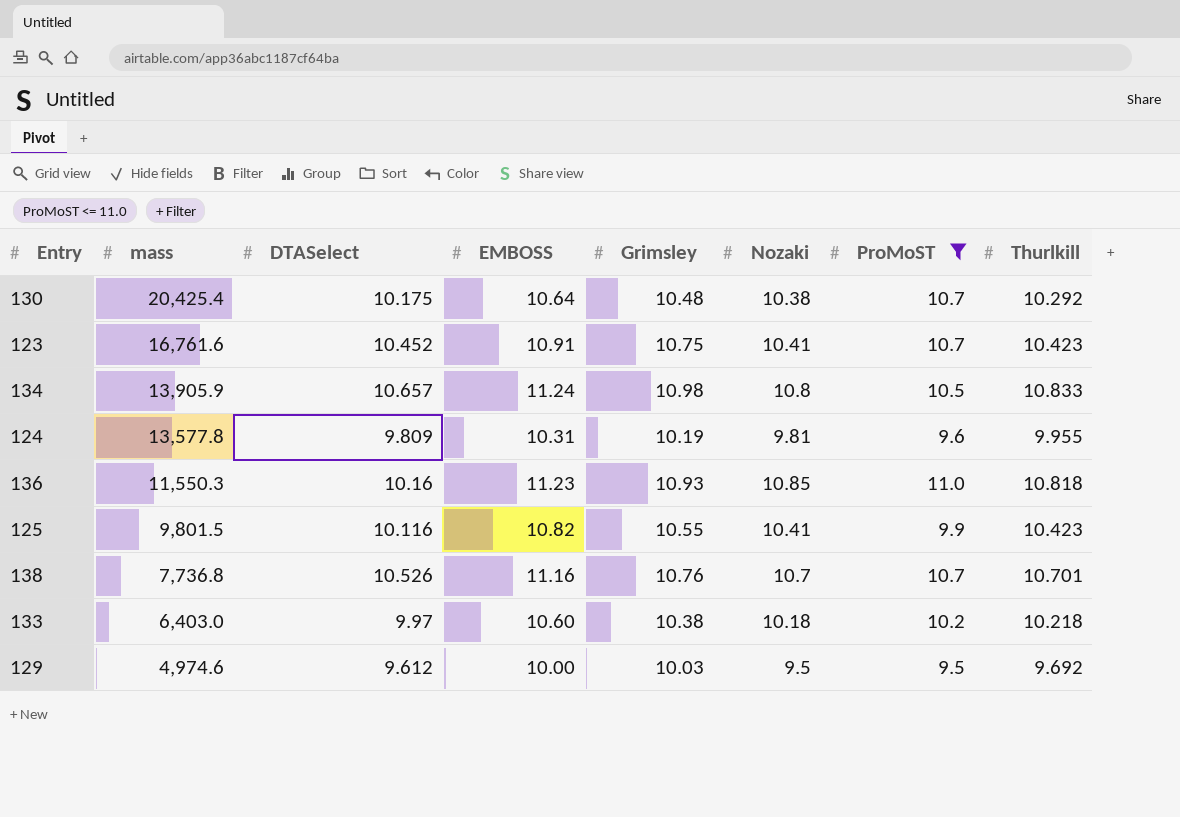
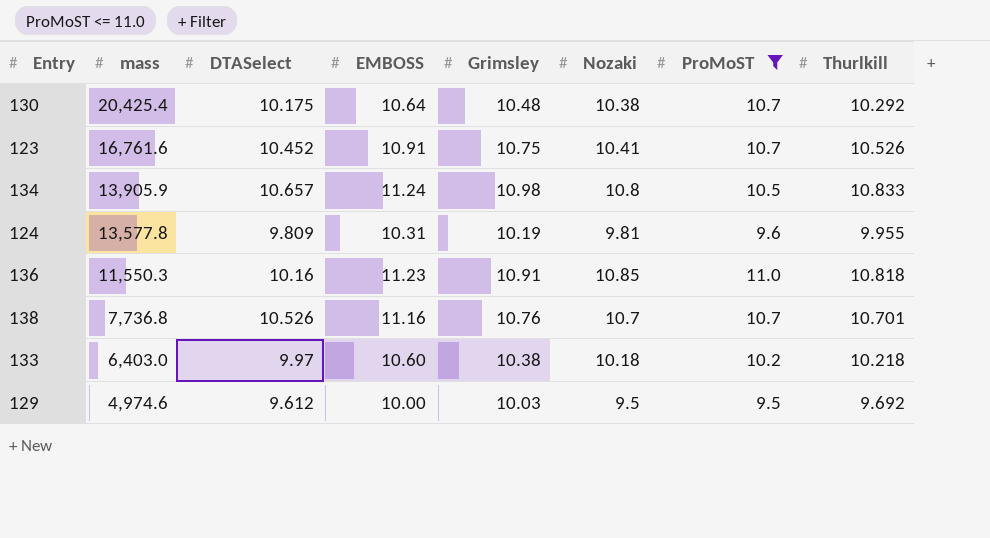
row 125: 9,801.5 | 10.116 | 10.82 | 10.55 | 10.41 | 9.9 | 10.423 -> none
123 | Thurlkill: 10.423 -> 10.526
136 | Grimsley: 10.93 -> 10.91

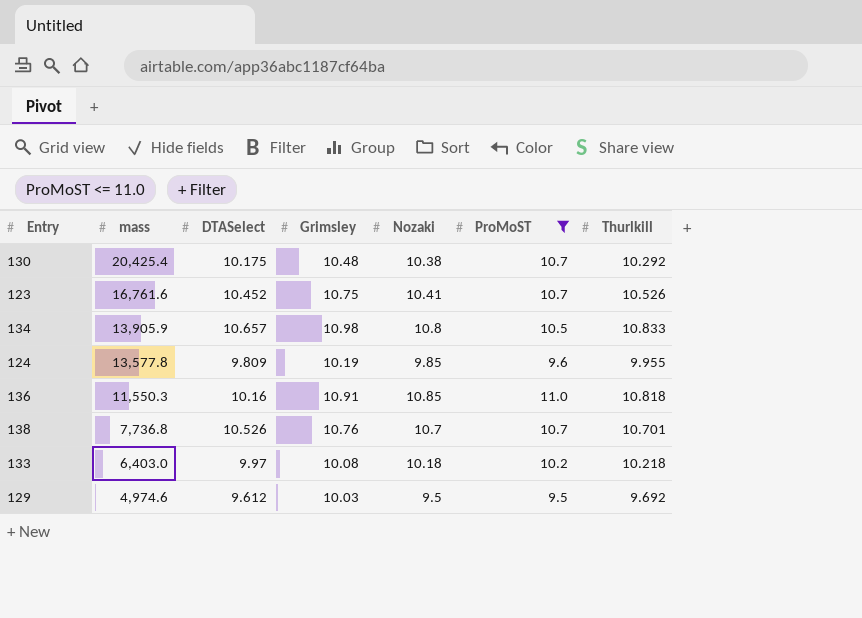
column EMBOSS | position: 4 -> none
124 | Nozaki: 9.81 -> 9.85
133 | Grimsley: 10.38 -> 10.08

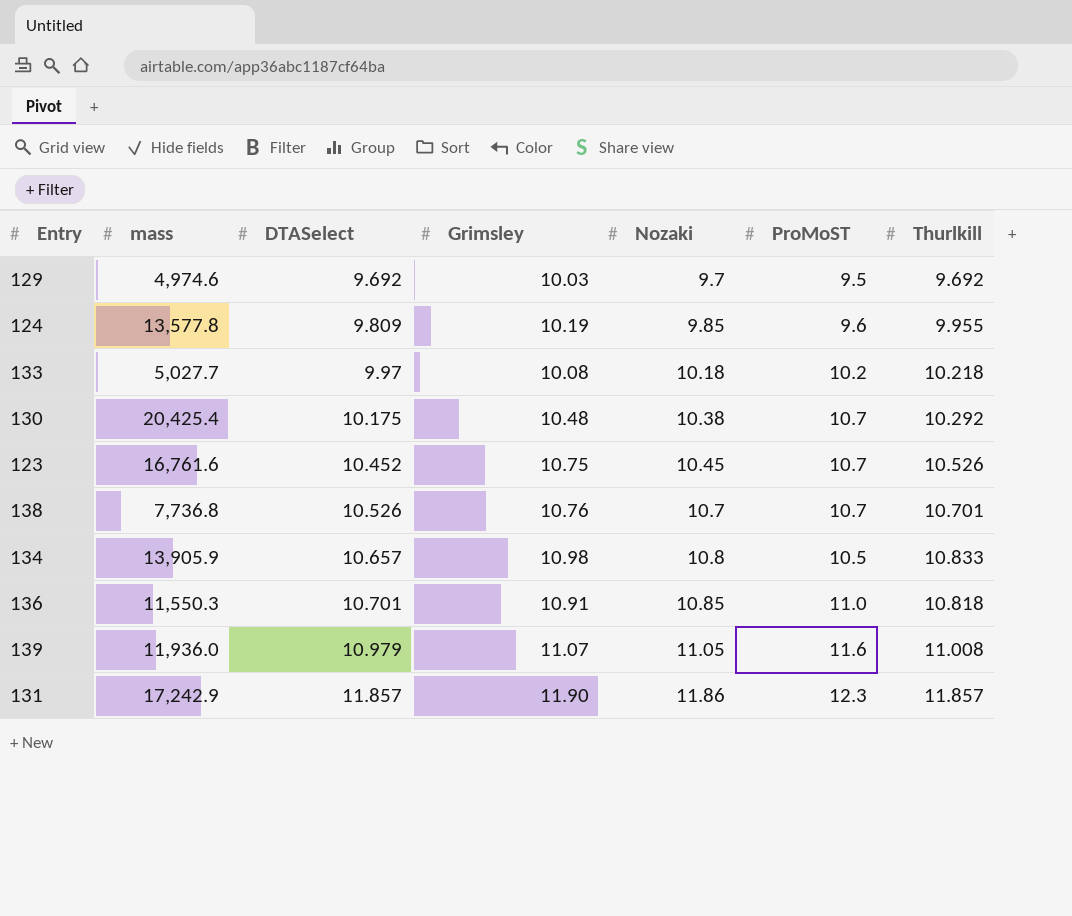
filter: ProMoST <= 11.0 -> none
row order: mass descending -> DTASelect ascending
129 | DTASelect: 9.612 -> 9.692
129 | Nozaki: 9.5 -> 9.7
133 | mass: 6,403.0 -> 5,027.7
123 | Nozaki: 10.41 -> 10.45
136 | DTASelect: 10.16 -> 10.701

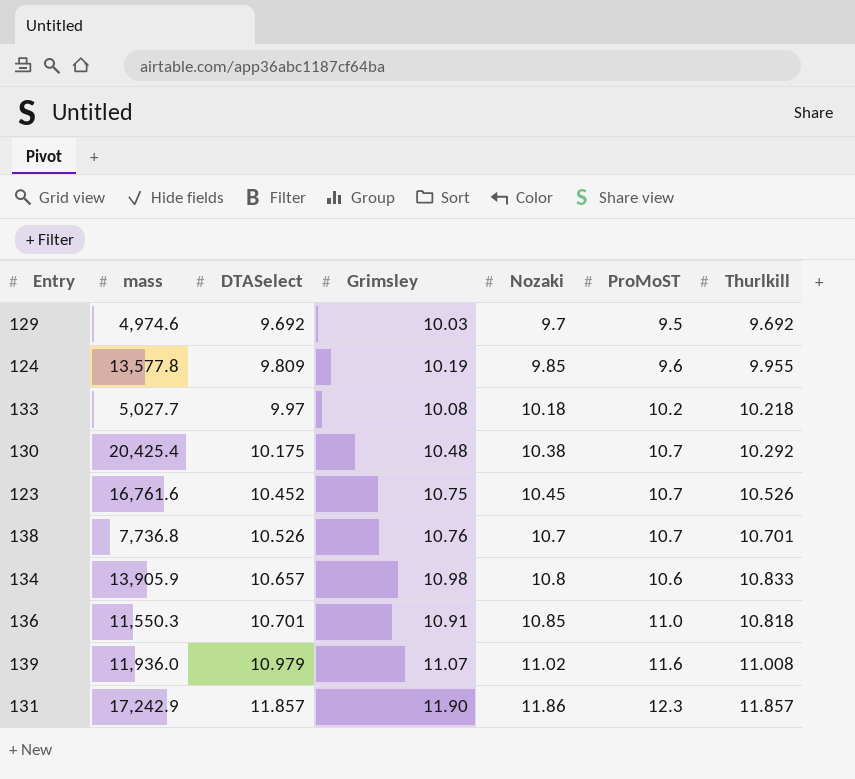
134 | ProMoST: 10.5 -> 10.6
139 | Nozaki: 11.05 -> 11.02

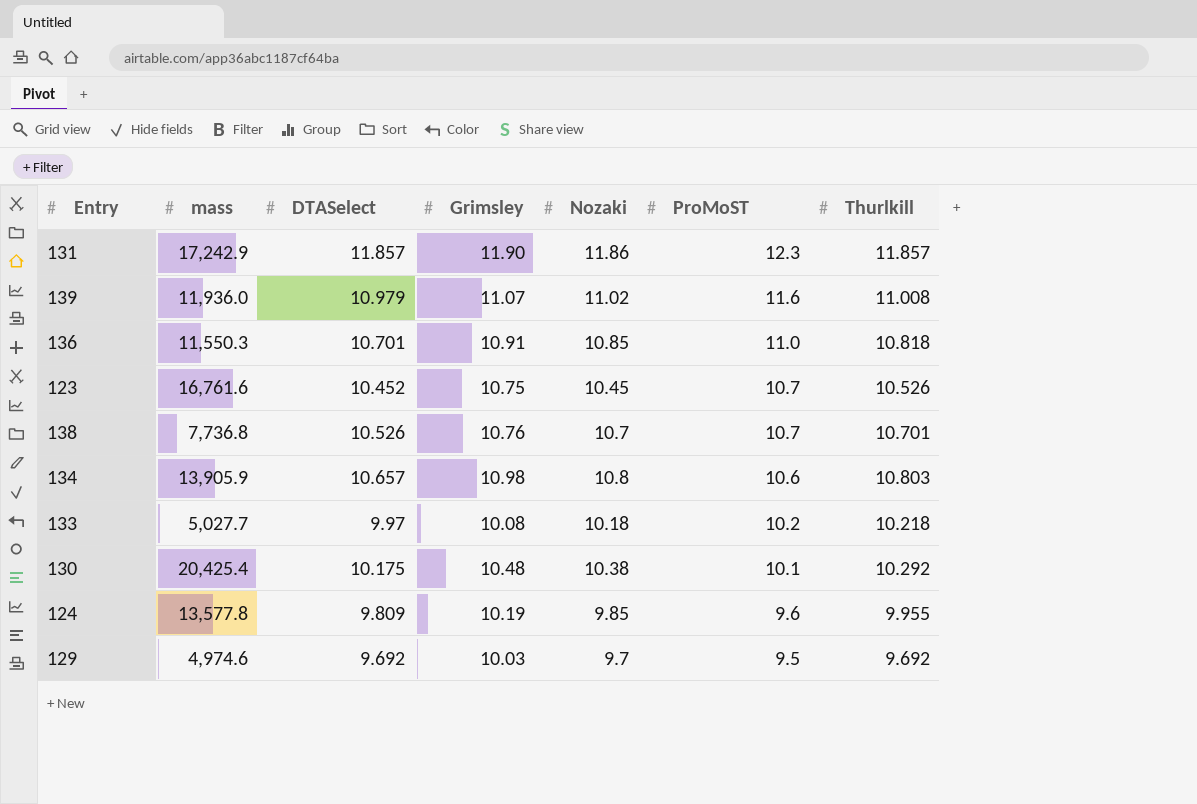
row order: DTASelect ascending -> ProMoST descending
134 | Thurlkill: 10.833 -> 10.803
130 | ProMoST: 10.7 -> 10.1

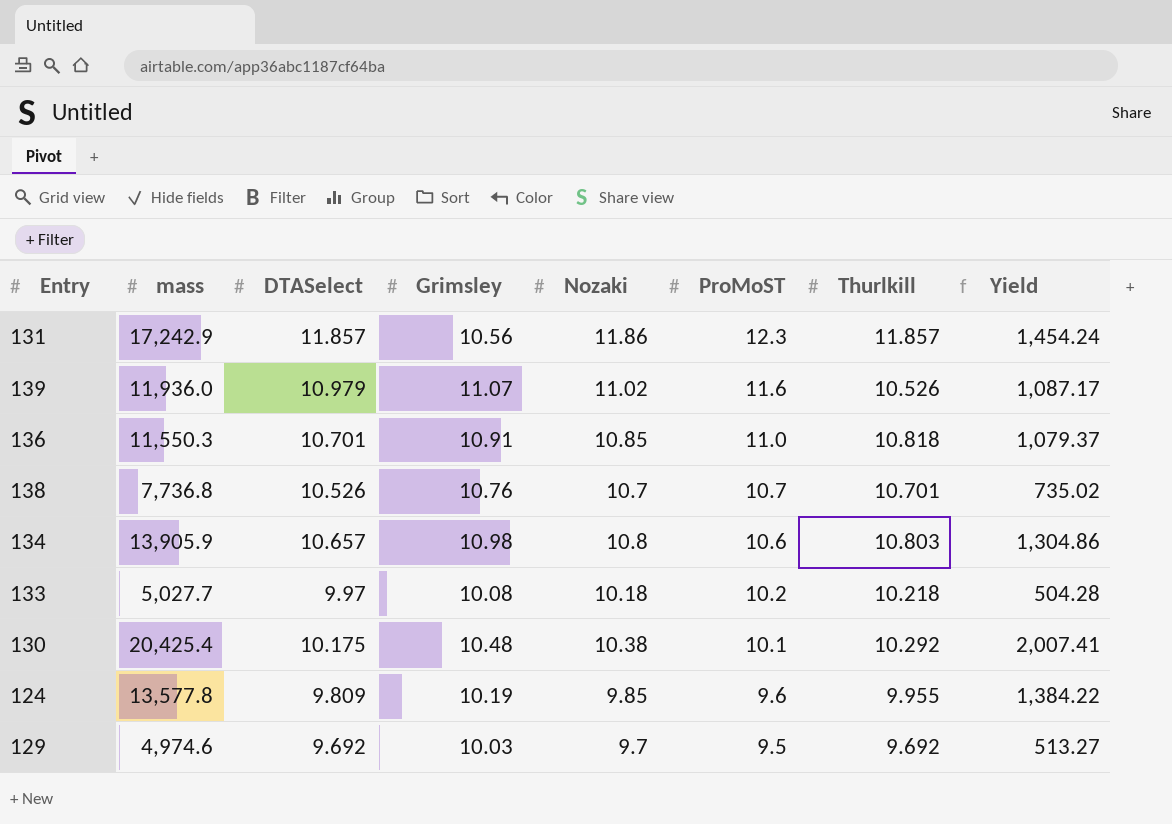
column Yield | formula: none -> [mass] / [DTASelect]
row 123: 16,761.6 | 10.452 | 10.75 | 10.45 | 10.7 | 10.526 -> none
131 | Grimsley: 11.90 -> 10.56
139 | Thurlkill: 11.008 -> 10.526

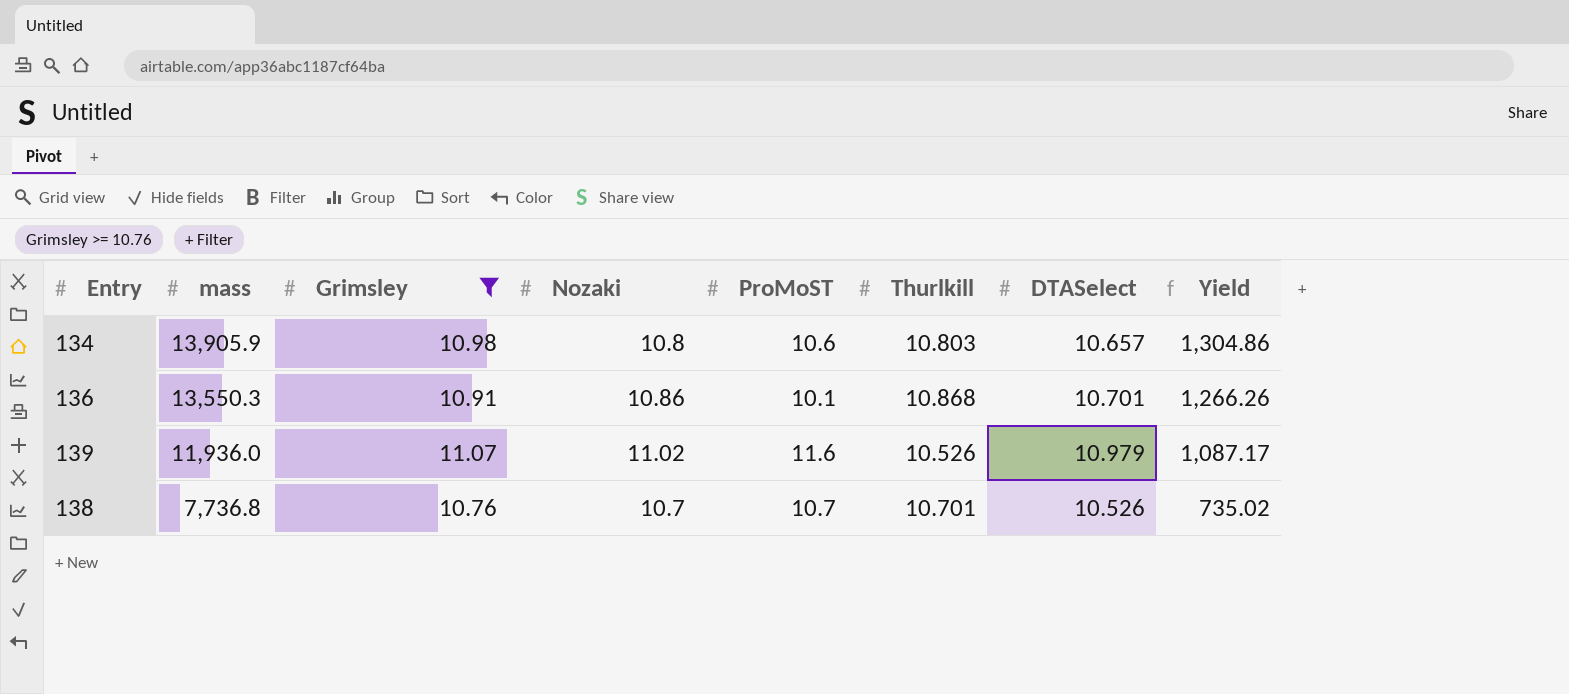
filter: none -> Grimsley >= 10.76
row order: ProMoST descending -> mass descending
column DTASelect | position: 3 -> 7
136 | mass: 11,550.3 -> 13,550.3
136 | Nozaki: 10.85 -> 10.86
136 | ProMoST: 11.0 -> 10.1
136 | Thurlkill: 10.818 -> 10.868
136 | Yield: 1,079.37 -> 1,266.26

